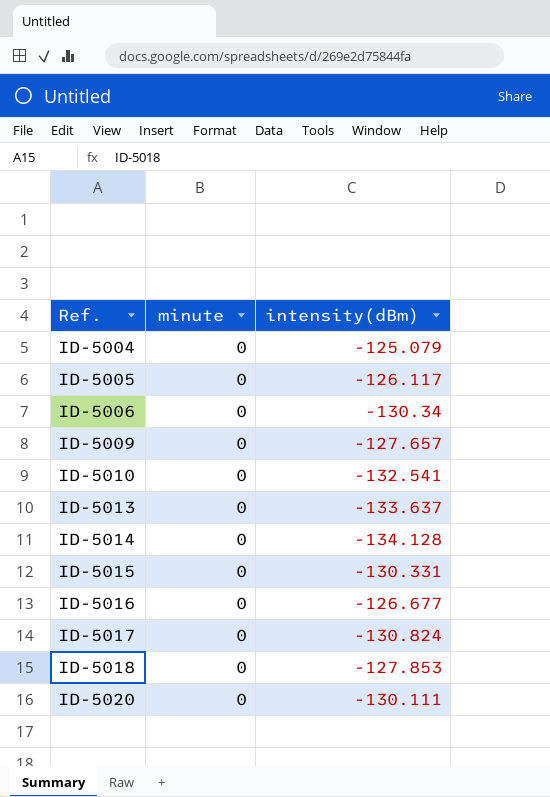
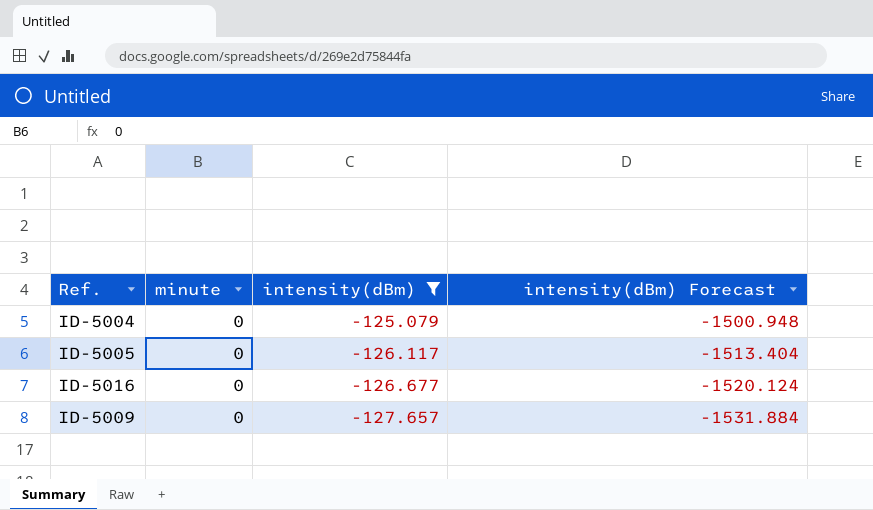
filter: none -> intensity(dBm) >= -127.657
row order: Ref. ascending -> intensity(dBm) descending
column intensity(dBm) Forecast | formula: none -> [intensity(dBm)] * 12

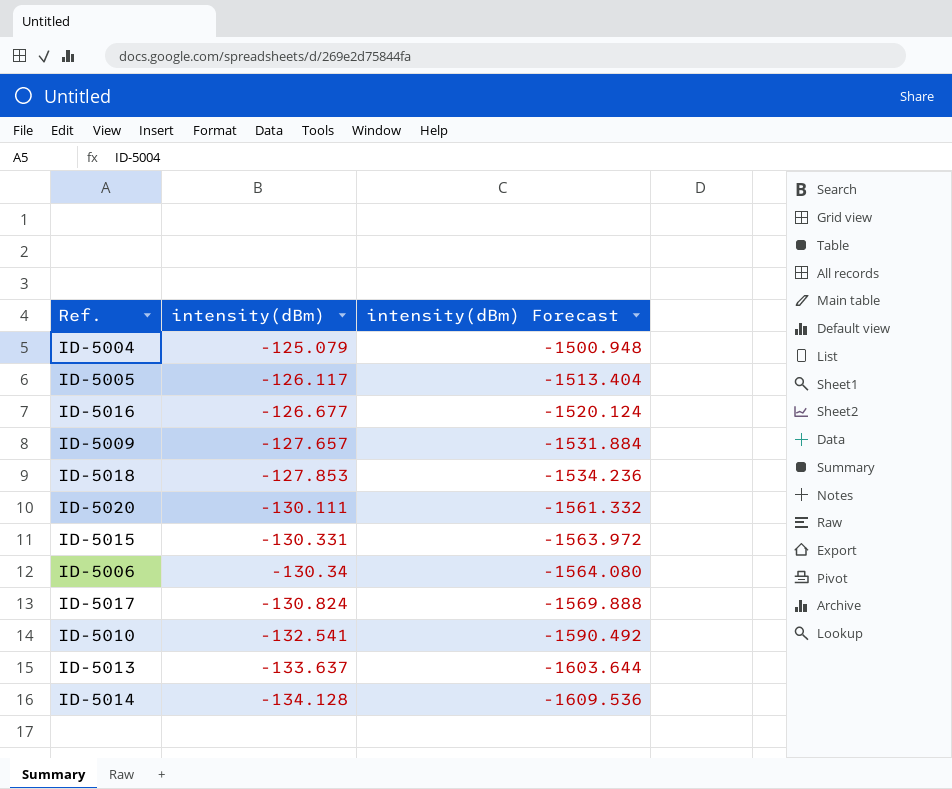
filter: intensity(dBm) >= -127.657 -> none
column minute | position: 2 -> none

